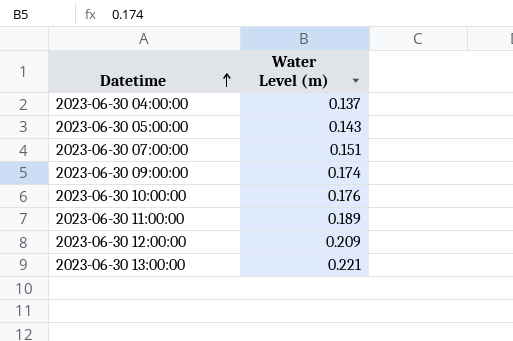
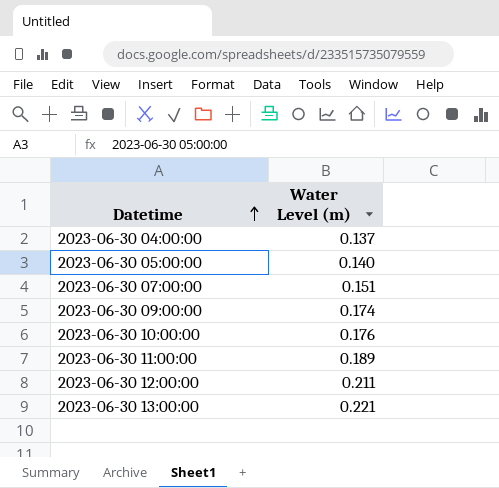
2023-06-30 05:00:00 | Water Level (m): 0.143 -> 0.140
2023-06-30 12:00:00 | Water Level (m): 0.209 -> 0.211

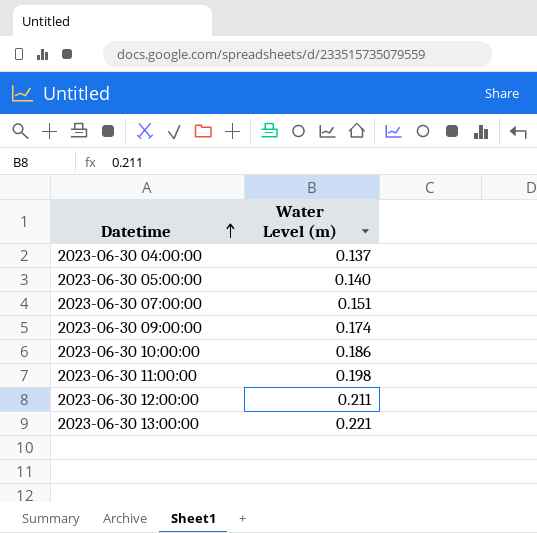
2023-06-30 10:00:00 | Water Level (m): 0.176 -> 0.186
2023-06-30 11:00:00 | Water Level (m): 0.189 -> 0.198

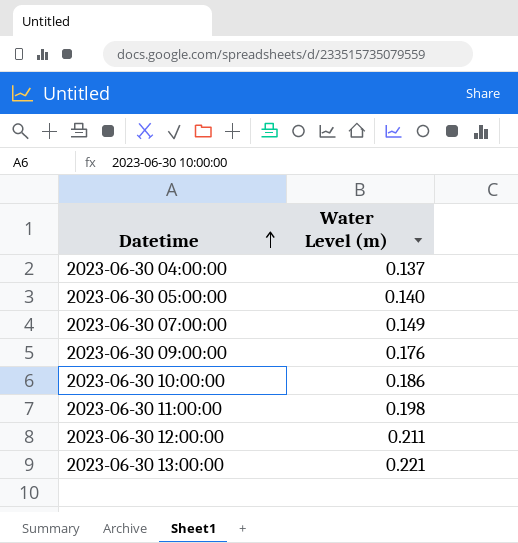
2023-06-30 07:00:00 | Water Level (m): 0.151 -> 0.149
2023-06-30 09:00:00 | Water Level (m): 0.174 -> 0.176

